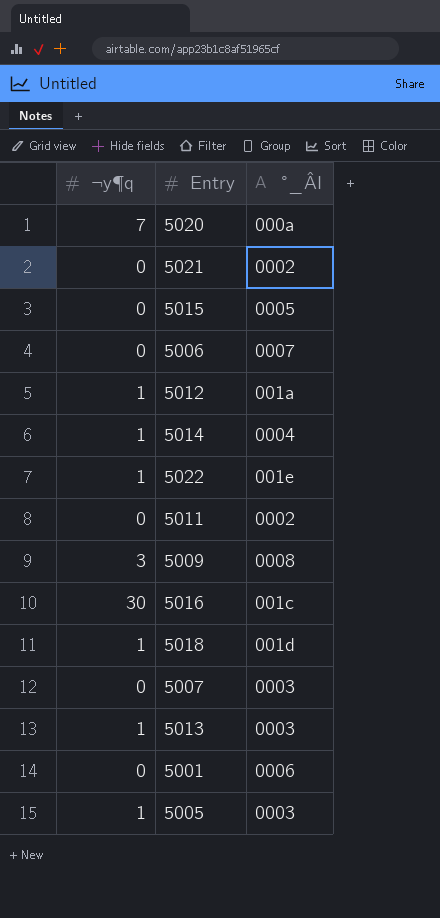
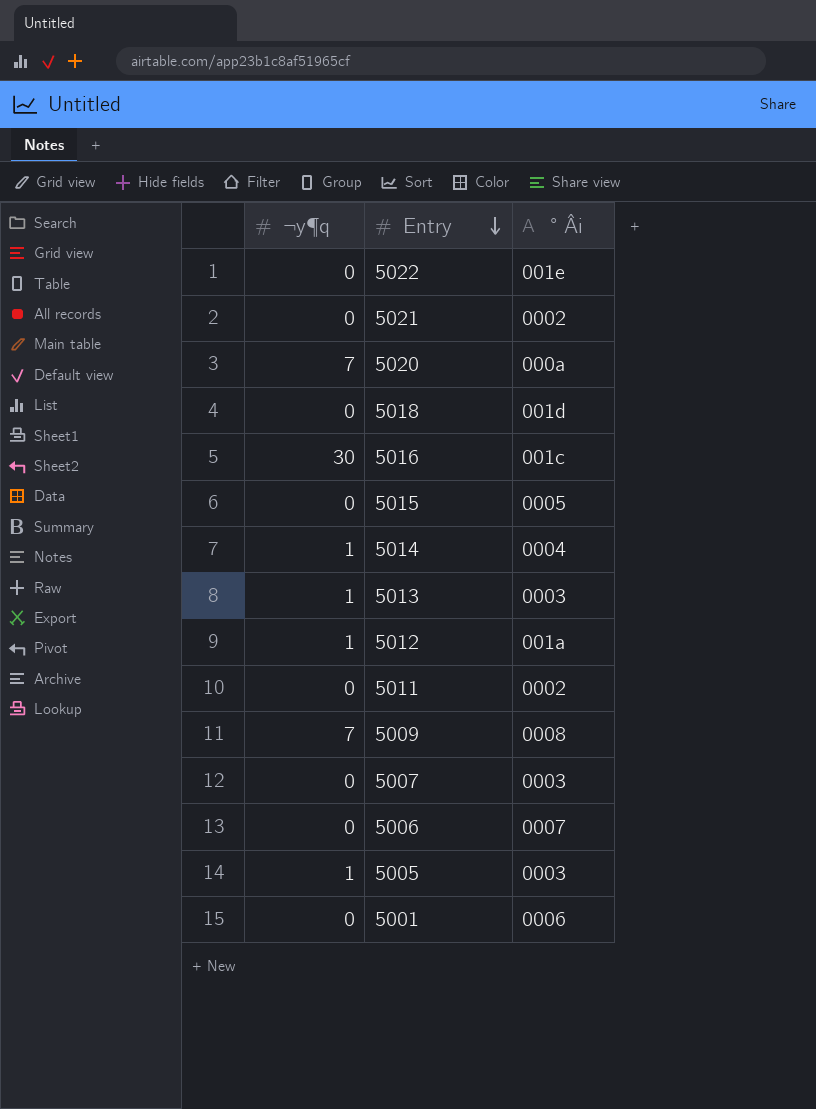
row order: none -> Entry descending
column name: °_ÂI -> ° Âi
5022 | ¬y¶q: 1 -> 0
5018 | ¬y¶q: 1 -> 0
5009 | ¬y¶q: 3 -> 7

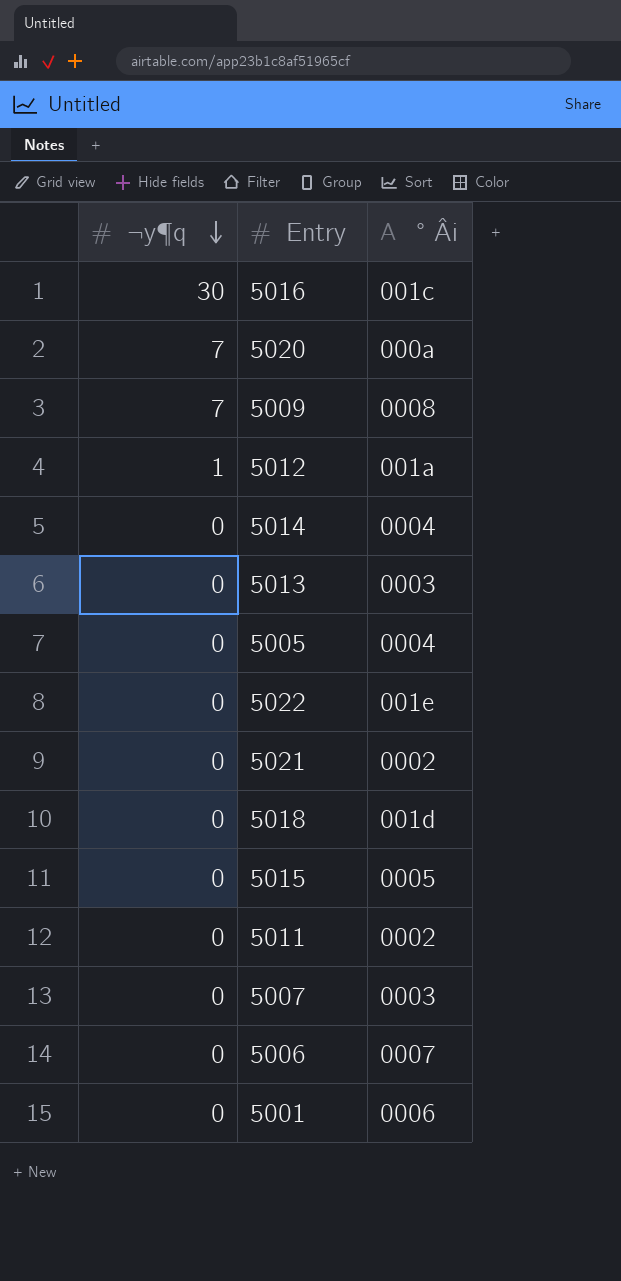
row order: Entry descending -> ¬y¶q descending
5014 | ¬y¶q: 1 -> 0
5013 | ¬y¶q: 1 -> 0
5005 | ¬y¶q: 1 -> 0
5005 | ° Âi: 0003 -> 0004

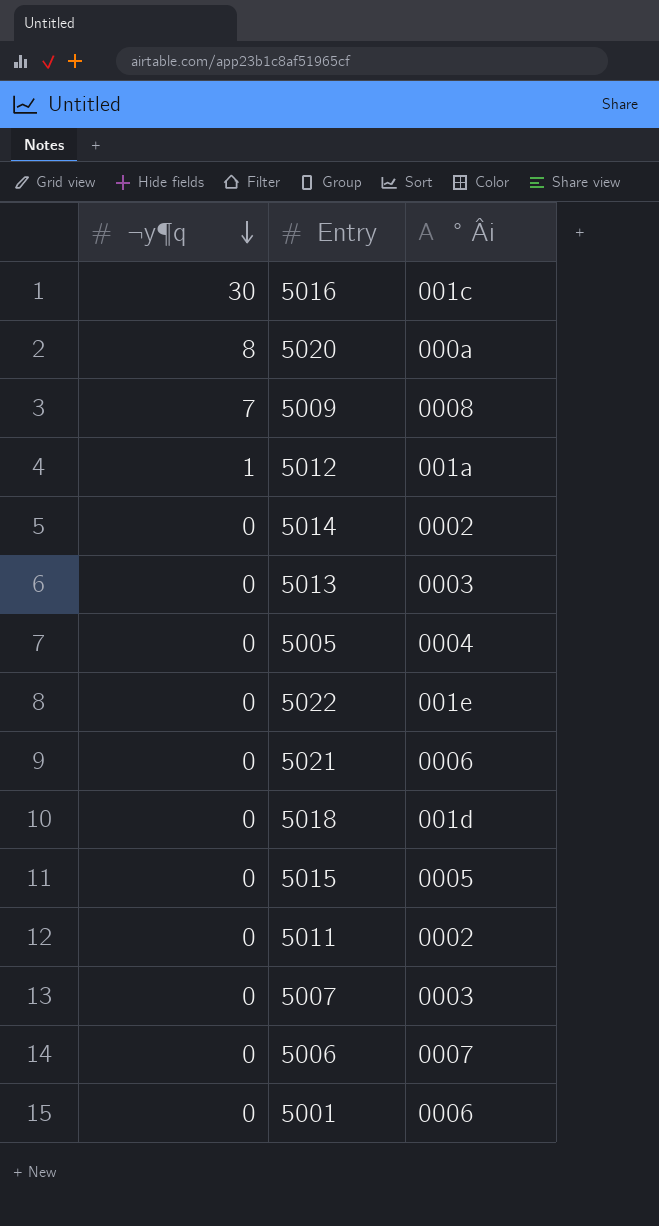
5020 | ¬y¶q: 7 -> 8
5014 | ° Âi: 0004 -> 0002
5021 | ° Âi: 0002 -> 0006

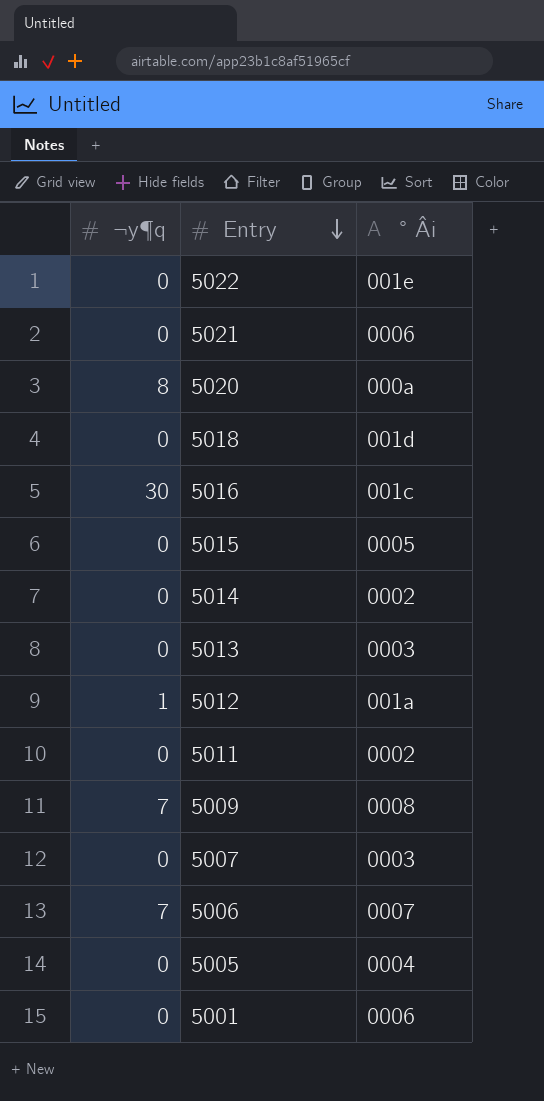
row order: ¬y¶q descending -> Entry descending
5006 | ¬y¶q: 0 -> 7

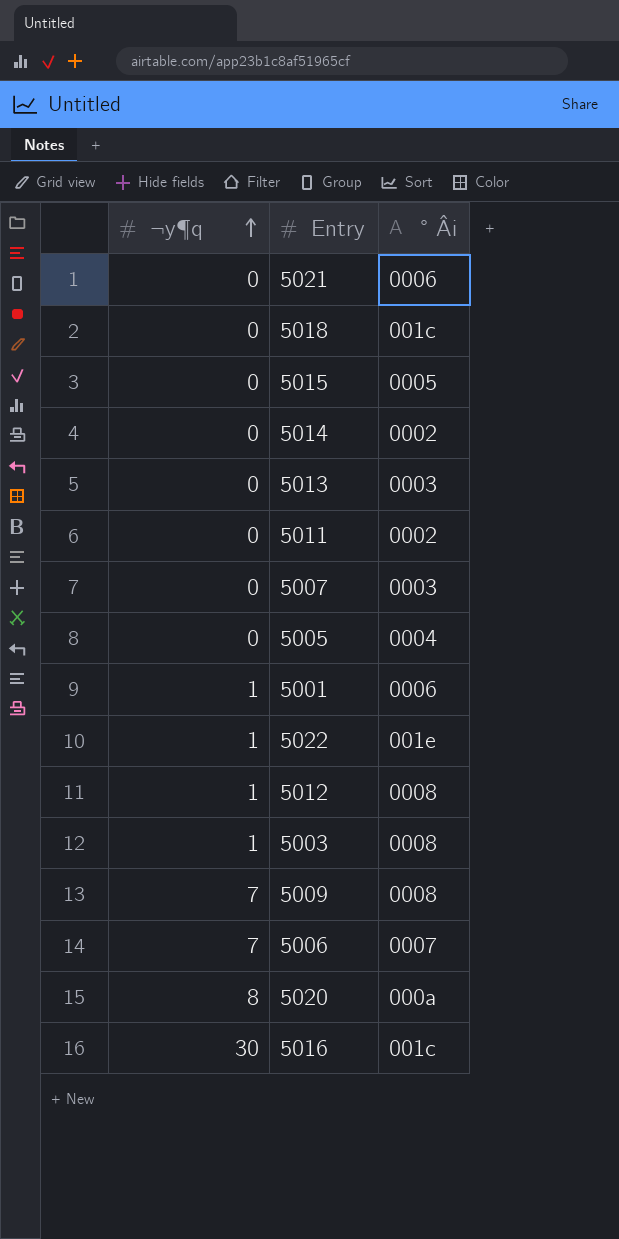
row order: Entry descending -> ¬y¶q ascending
5018 | ° Âi: 001d -> 001c
5001 | ¬y¶q: 0 -> 1
5022 | ¬y¶q: 0 -> 1
5012 | ° Âi: 001a -> 0008
row 5003: none -> 1 | 0008

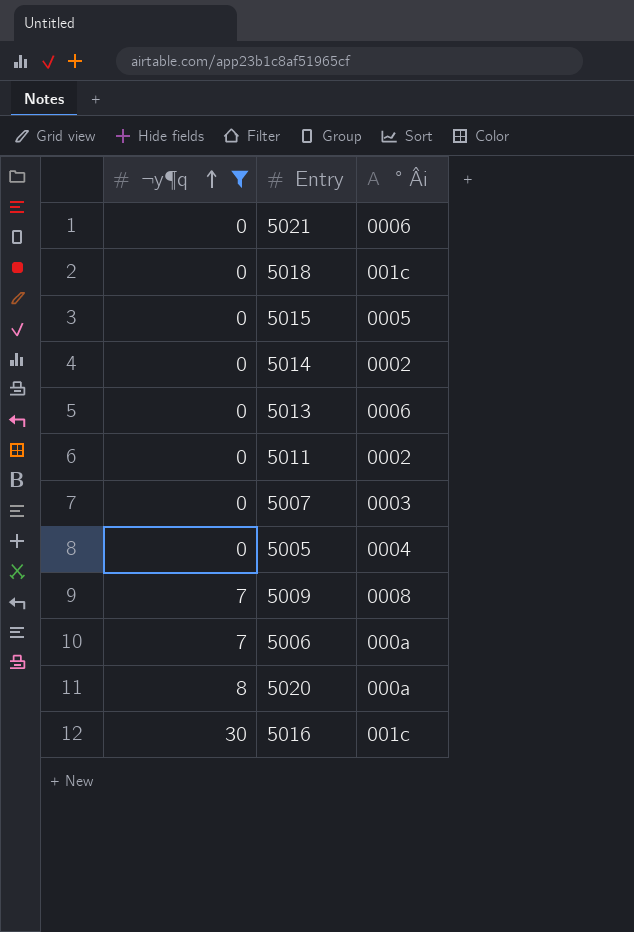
filter: none -> ¬y¶q != 1
5013 | ° Âi: 0003 -> 0006
5006 | ° Âi: 0007 -> 000a

